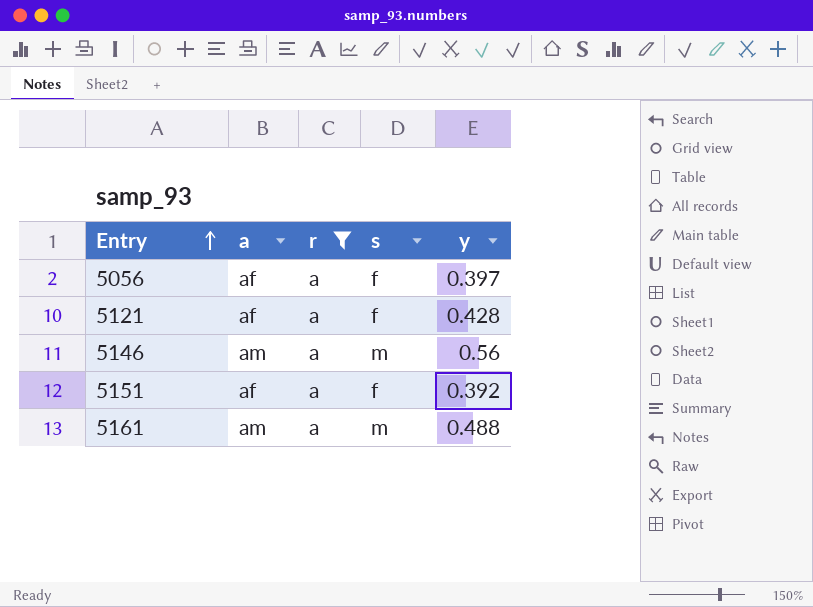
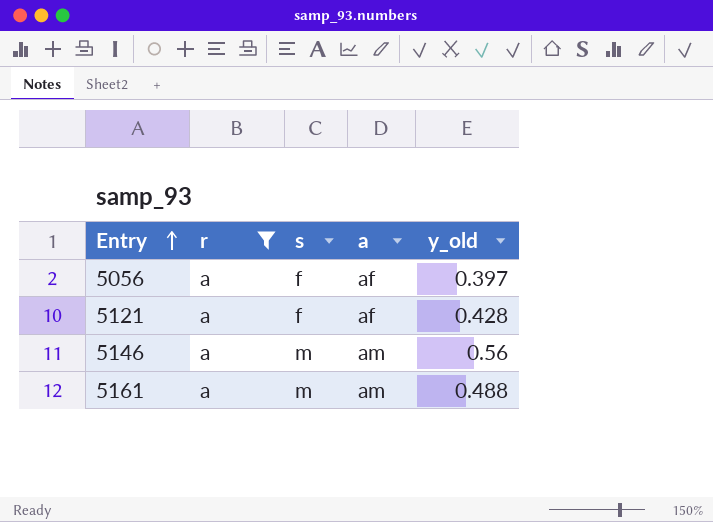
column a | position: 2 -> 4
column name: y -> y_old
row 5151: af | a | f | 0.392 -> none

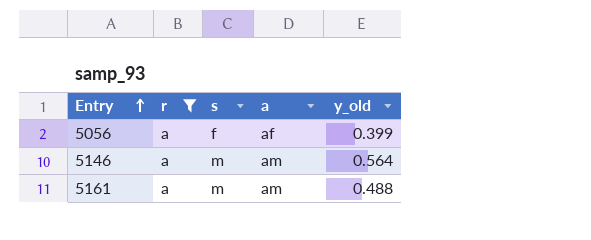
row 5121: a | f | af | 0.428 -> none
5056 | y_old: 0.397 -> 0.399
5146 | y_old: 0.56 -> 0.564

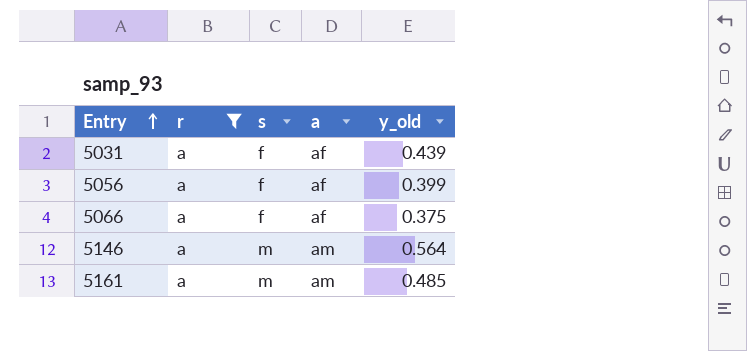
row 5031: none -> a | f | af | 0.439
row 5066: none -> a | f | af | 0.375
5161 | y_old: 0.488 -> 0.485

